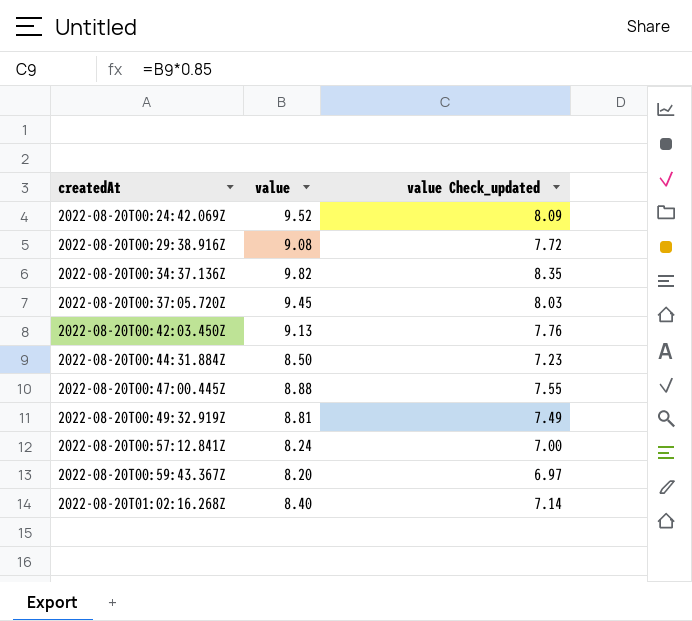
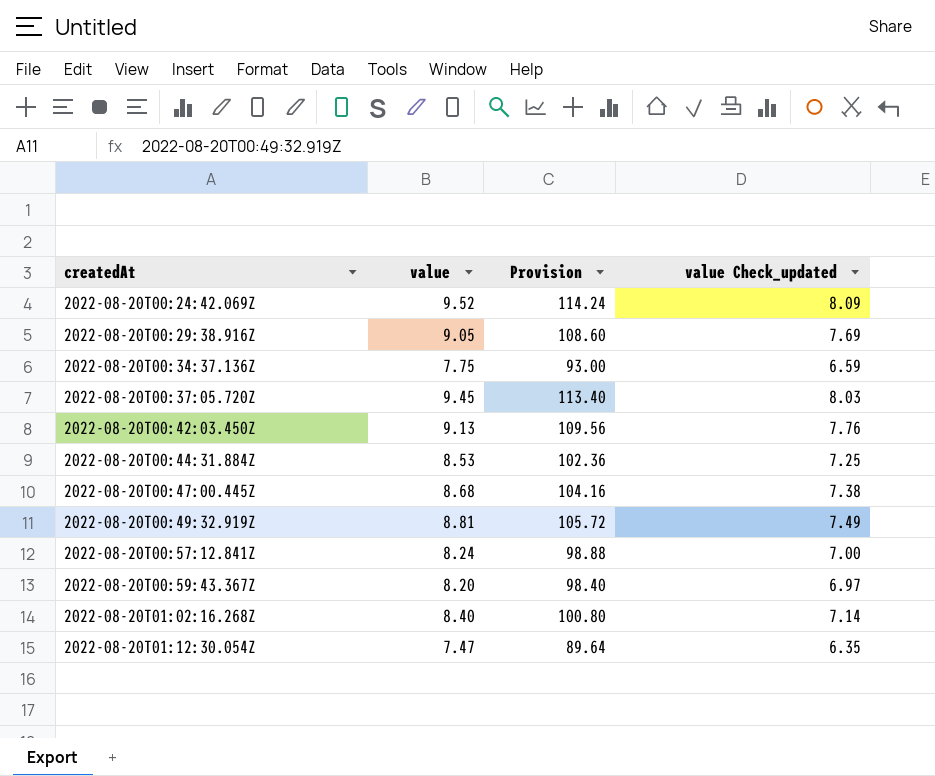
column Provision | formula: none -> [value] * 12
2022-08-20T00:29:38.916Z | value: 9.08 -> 9.05
2022-08-20T00:29:38.916Z | value Check_updated: 7.72 -> 7.69
2022-08-20T00:34:37.136Z | value: 9.82 -> 7.75
2022-08-20T00:34:37.136Z | value Check_updated: 8.35 -> 6.59
2022-08-20T00:44:31.884Z | value: 8.50 -> 8.53
2022-08-20T00:44:31.884Z | value Check_updated: 7.23 -> 7.25
2022-08-20T00:47:00.445Z | value: 8.88 -> 8.68
2022-08-20T00:47:00.445Z | value Check_updated: 7.55 -> 7.38
row 2022-08-20T01:12:30.054Z: none -> 7.47 | 89.64 | 6.35

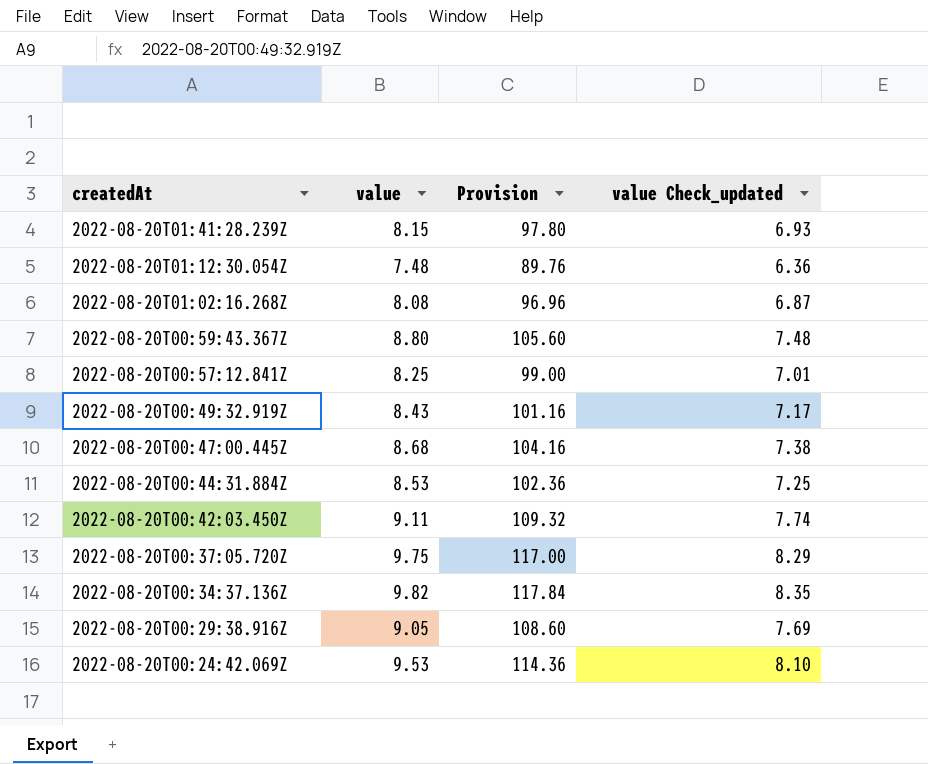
row order: createdAt ascending -> createdAt descending
row 2022-08-20T01:41:28.239Z: none -> 8.15 | 97.80 | 6.93
2022-08-20T01:12:30.054Z | value: 7.47 -> 7.48
2022-08-20T01:12:30.054Z | Provision: 89.64 -> 89.76
2022-08-20T01:12:30.054Z | value Check_updated: 6.35 -> 6.36
2022-08-20T01:02:16.268Z | value: 8.40 -> 8.08
2022-08-20T01:02:16.268Z | Provision: 100.80 -> 96.96
2022-08-20T01:02:16.268Z | value Check_updated: 7.14 -> 6.87
2022-08-20T00:59:43.367Z | value: 8.20 -> 8.80
2022-08-20T00:59:43.367Z | Provision: 98.40 -> 105.60
2022-08-20T00:59:43.367Z | value Check_updated: 6.97 -> 7.48
2022-08-20T00:57:12.841Z | value: 8.24 -> 8.25
2022-08-20T00:57:12.841Z | Provision: 98.88 -> 99.00
2022-08-20T00:57:12.841Z | value Check_updated: 7.00 -> 7.01
2022-08-20T00:49:32.919Z | value: 8.81 -> 8.43
2022-08-20T00:49:32.919Z | Provision: 105.72 -> 101.16
2022-08-20T00:49:32.919Z | value Check_updated: 7.49 -> 7.17
2022-08-20T00:42:03.450Z | value: 9.13 -> 9.11
2022-08-20T00:42:03.450Z | Provision: 109.56 -> 109.32
2022-08-20T00:42:03.450Z | value Check_updated: 7.76 -> 7.74
2022-08-20T00:37:05.720Z | value: 9.45 -> 9.75
2022-08-20T00:37:05.720Z | Provision: 113.40 -> 117.00
2022-08-20T00:37:05.720Z | value Check_updated: 8.03 -> 8.29
2022-08-20T00:34:37.136Z | value: 7.75 -> 9.82
2022-08-20T00:34:37.136Z | Provision: 93.00 -> 117.84
2022-08-20T00:34:37.136Z | value Check_updated: 6.59 -> 8.35
2022-08-20T00:24:42.069Z | value: 9.52 -> 9.53
2022-08-20T00:24:42.069Z | Provision: 114.24 -> 114.36
2022-08-20T00:24:42.069Z | value Check_updated: 8.09 -> 8.10

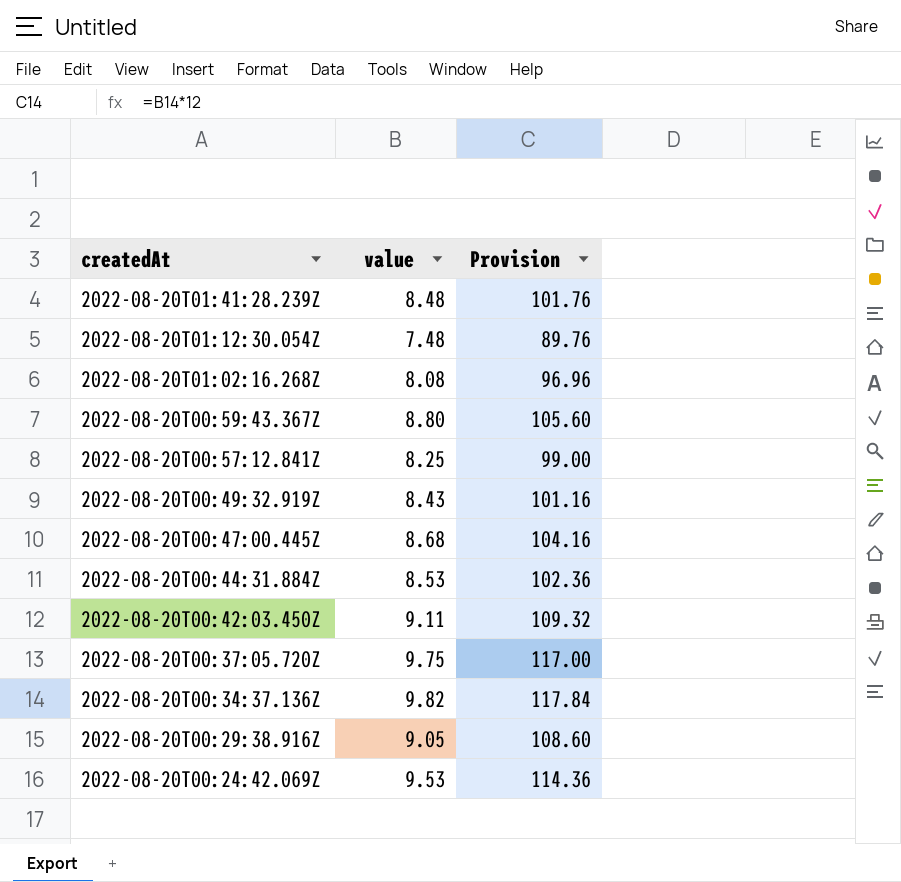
column value Check_updated | formula: [value] * 0.85 -> none
2022-08-20T01:41:28.239Z | value: 8.15 -> 8.48
2022-08-20T01:41:28.239Z | Provision: 97.80 -> 101.76

